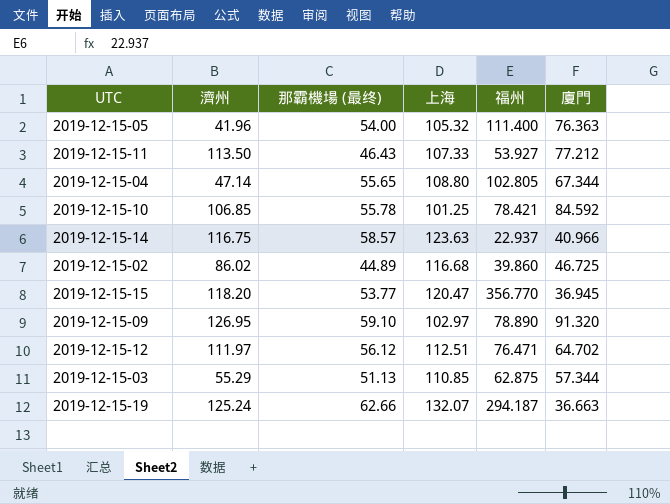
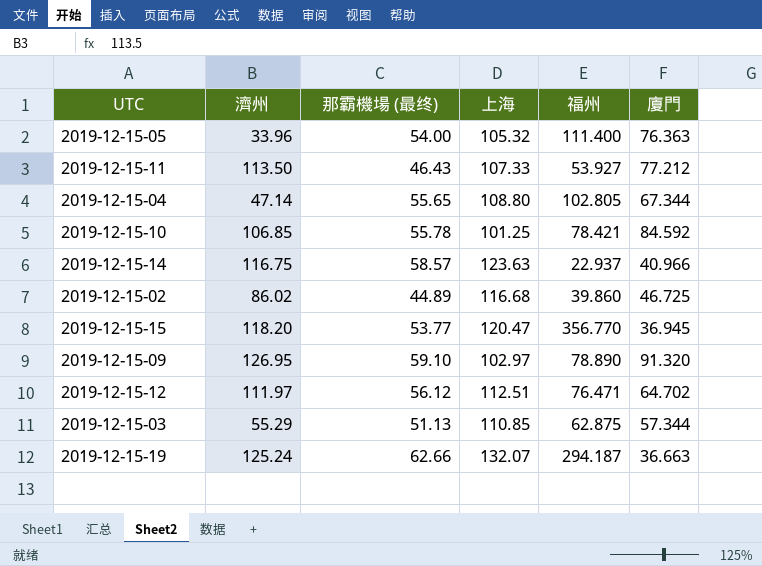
2019-12-15-05 | 濟州: 41.96 -> 33.96

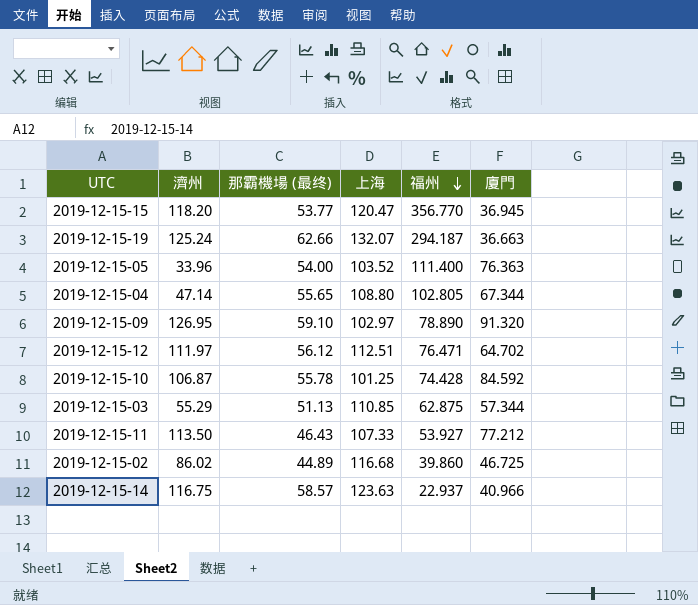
row order: none -> 福州 descending
2019-12-15-05 | 上海: 105.32 -> 103.52
2019-12-15-10 | 濟州: 106.85 -> 106.87
2019-12-15-10 | 福州: 78.421 -> 74.428

